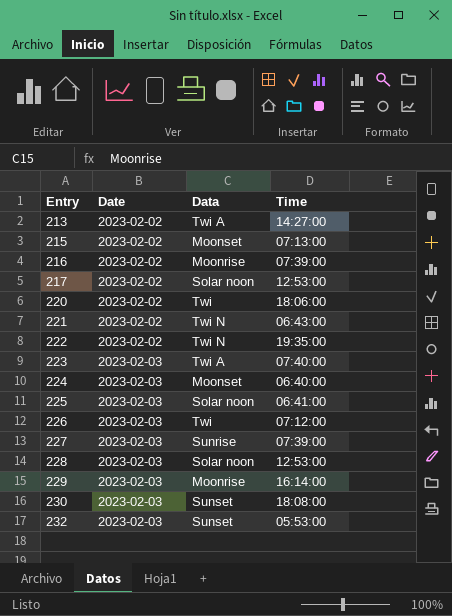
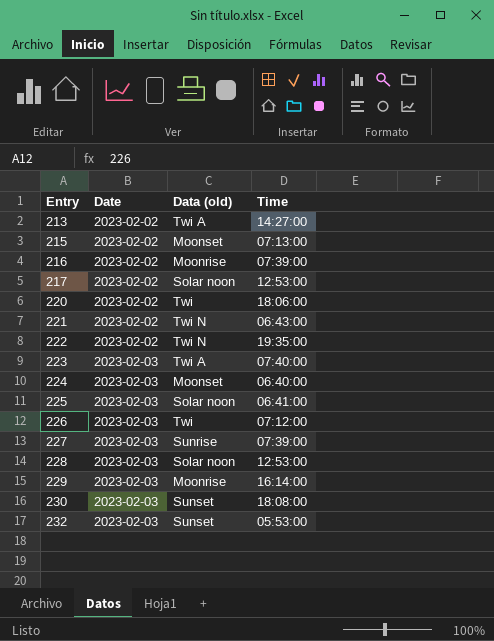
column name: Data -> Data (old)

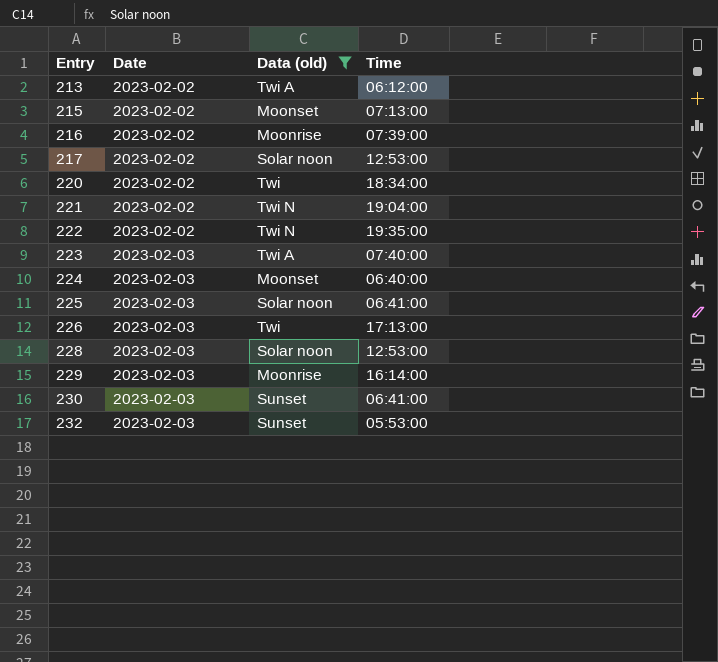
filter: none -> Data (old) != Sunrise
213 | Time: 14:27:00 -> 06:12:00
220 | Time: 18:06:00 -> 18:34:00
221 | Time: 06:43:00 -> 19:04:00
226 | Time: 07:12:00 -> 17:13:00
230 | Time: 18:08:00 -> 06:41:00

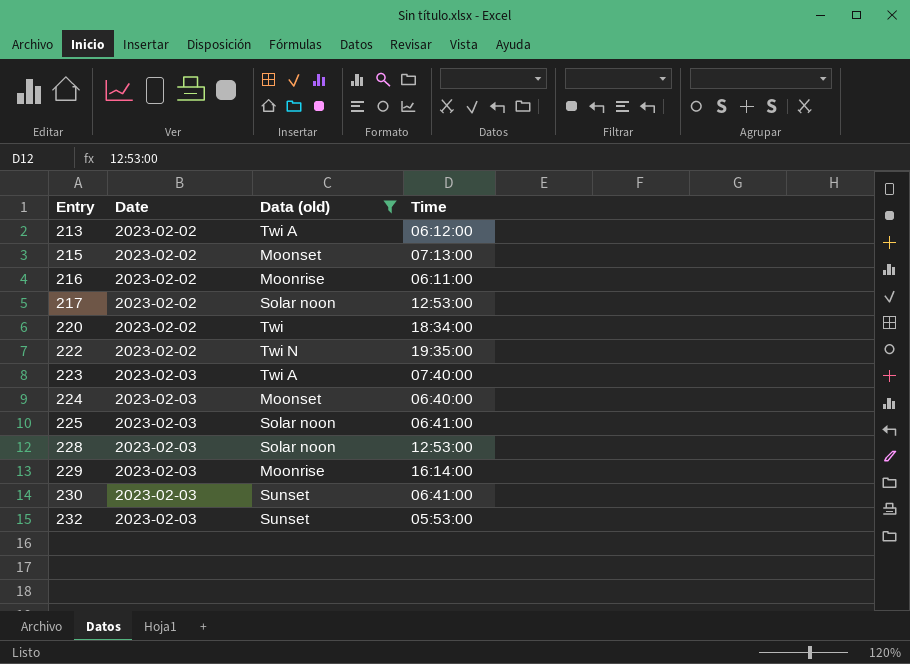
row 221: 2023-02-02 | Twi N | 19:04:00 -> none
row 226: 2023-02-03 | Twi | 17:13:00 -> none
216 | Time: 07:39:00 -> 06:11:00

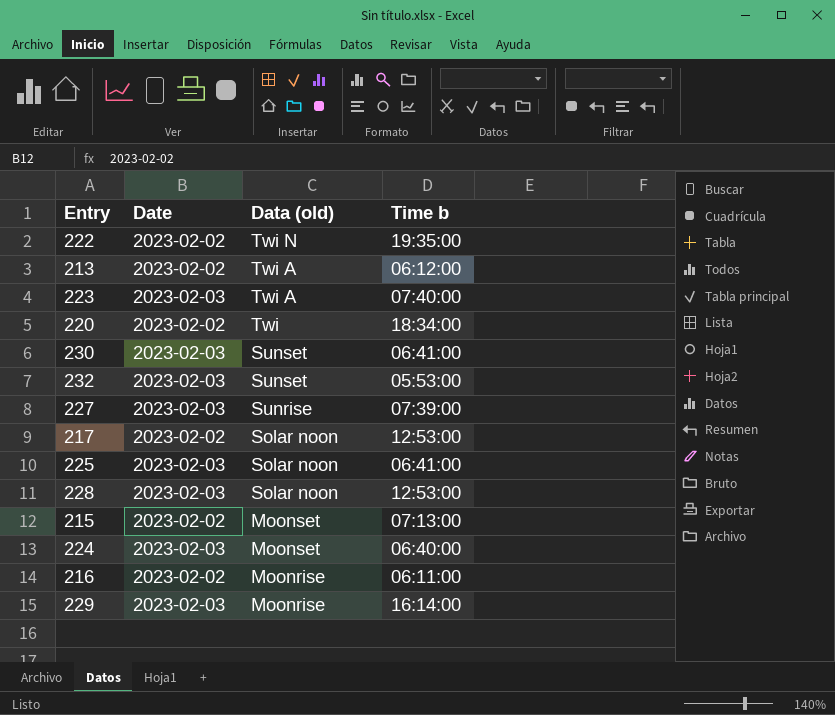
filter: Data (old) != Sunrise -> none
row order: Entry ascending -> Data (old) descending
column name: Time -> Time b

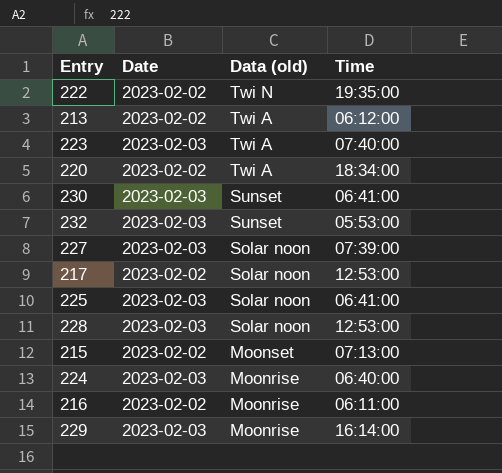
column name: Time b -> Time
220 | Data (old): Twi -> Twi A
227 | Data (old): Sunrise -> Solar noon
224 | Data (old): Moonset -> Moonrise

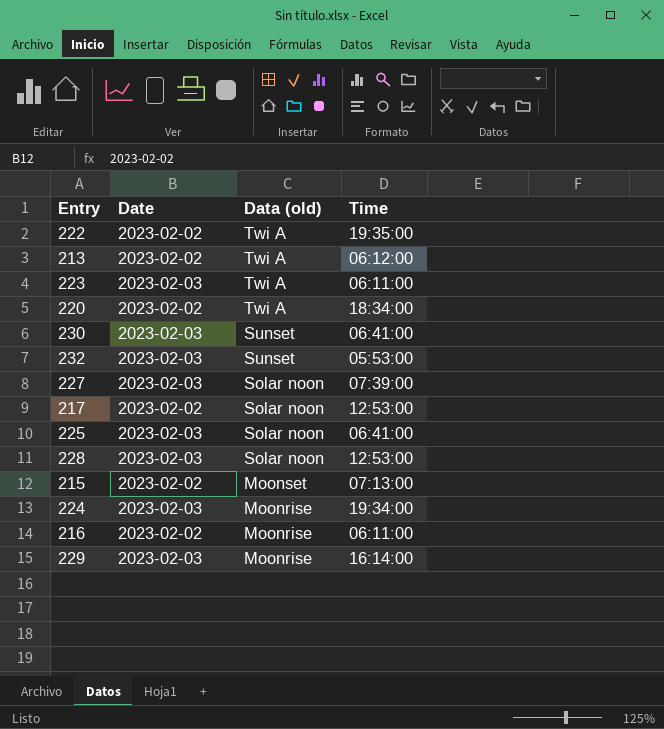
222 | Data (old): Twi N -> Twi A
223 | Time: 07:40:00 -> 06:11:00
224 | Time: 06:40:00 -> 19:34:00

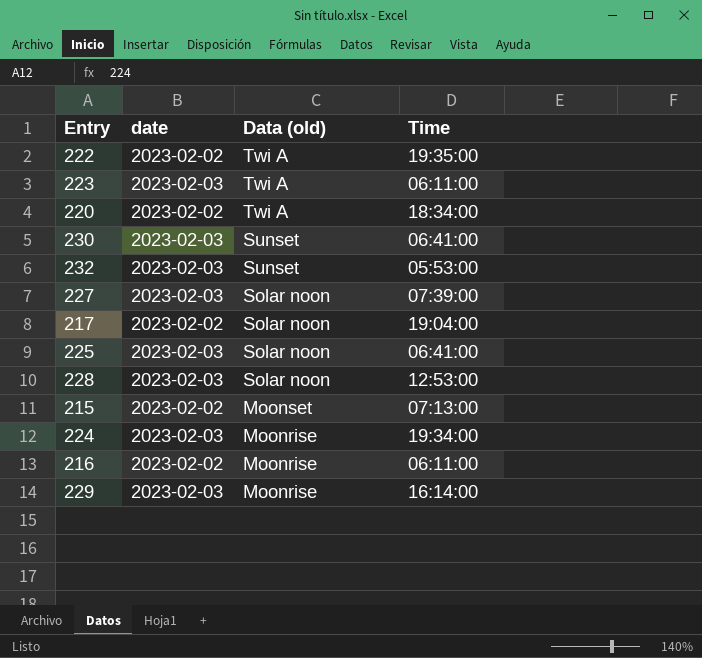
column name: Date -> date
row 213: 2023-02-02 | Twi A | 06:12:00 -> none
217 | Time: 12:53:00 -> 19:04:00

